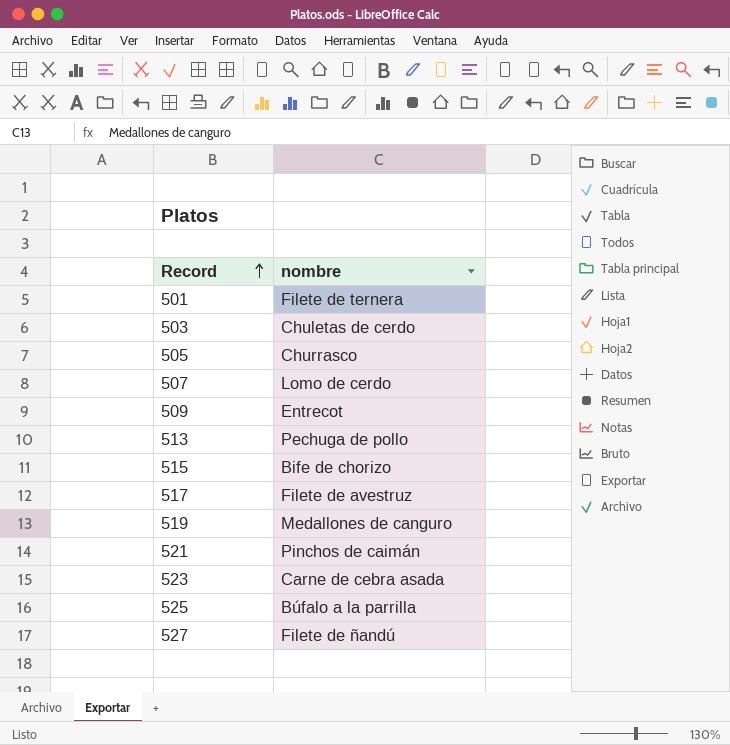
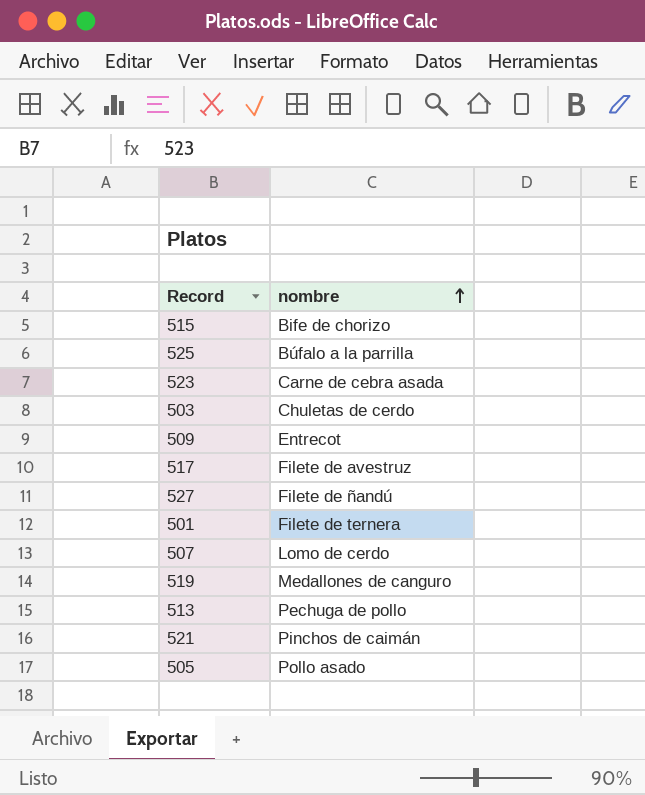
row order: Record ascending -> nombre ascending
505 | nombre: Churrasco -> Pollo asado

